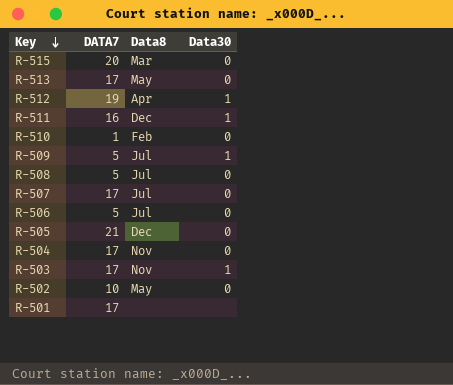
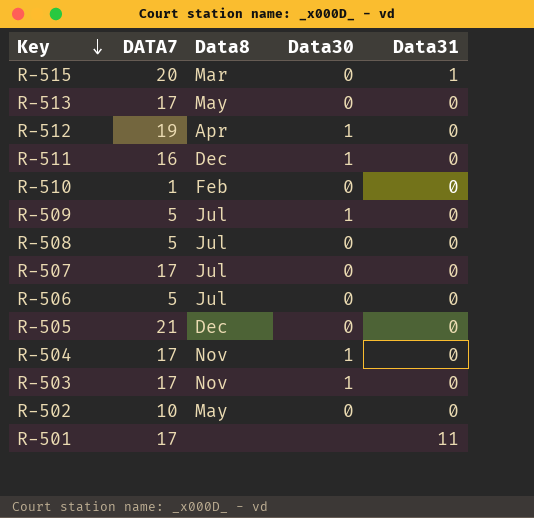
column Data31 | position: none -> 5
R-504 | Data30: 0 -> 1

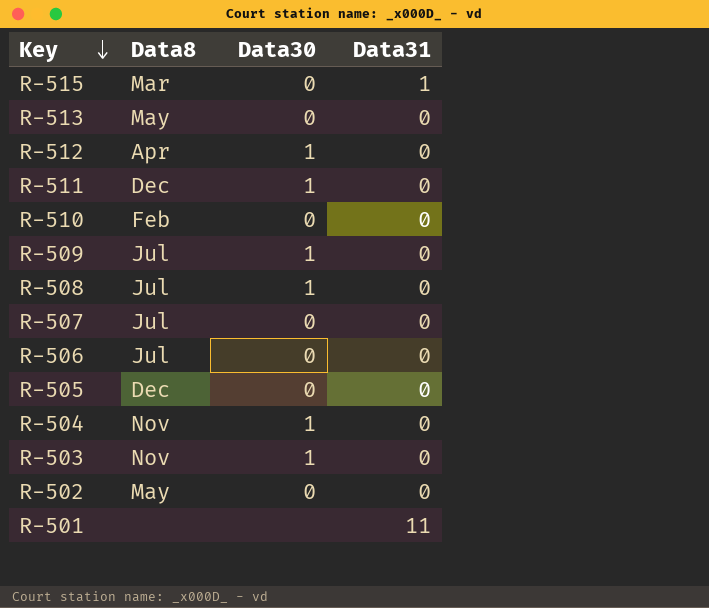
column DATA7 | position: 2 -> none
R-508 | Data30: 0 -> 1

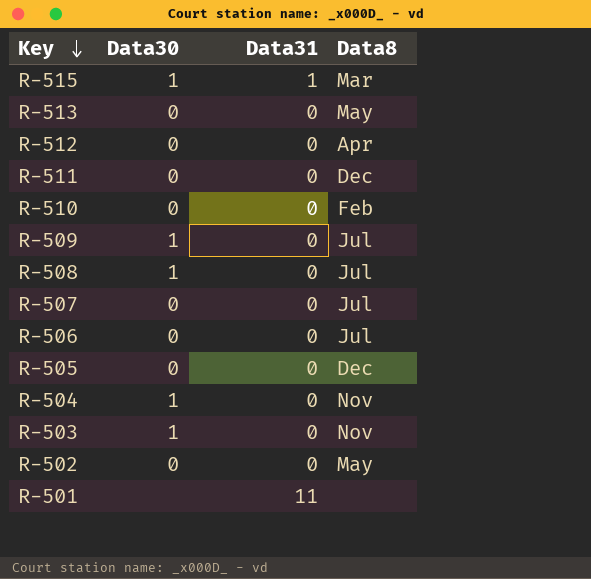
column Data8 | position: 2 -> 4
R-515 | Data30: 0 -> 1
R-512 | Data30: 1 -> 0
R-511 | Data30: 1 -> 0

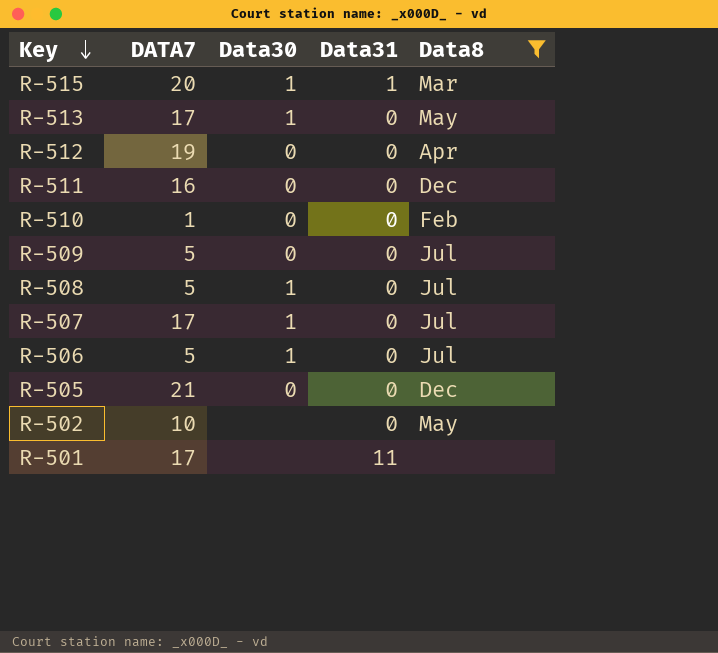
filter: none -> Data8 != Nov
column DATA7 | position: none -> 2
R-513 | Data30: 0 -> 1
R-509 | Data30: 1 -> 0
R-507 | Data30: 0 -> 1
R-506 | Data30: 0 -> 1
R-502 | Data30: 0 -> none

